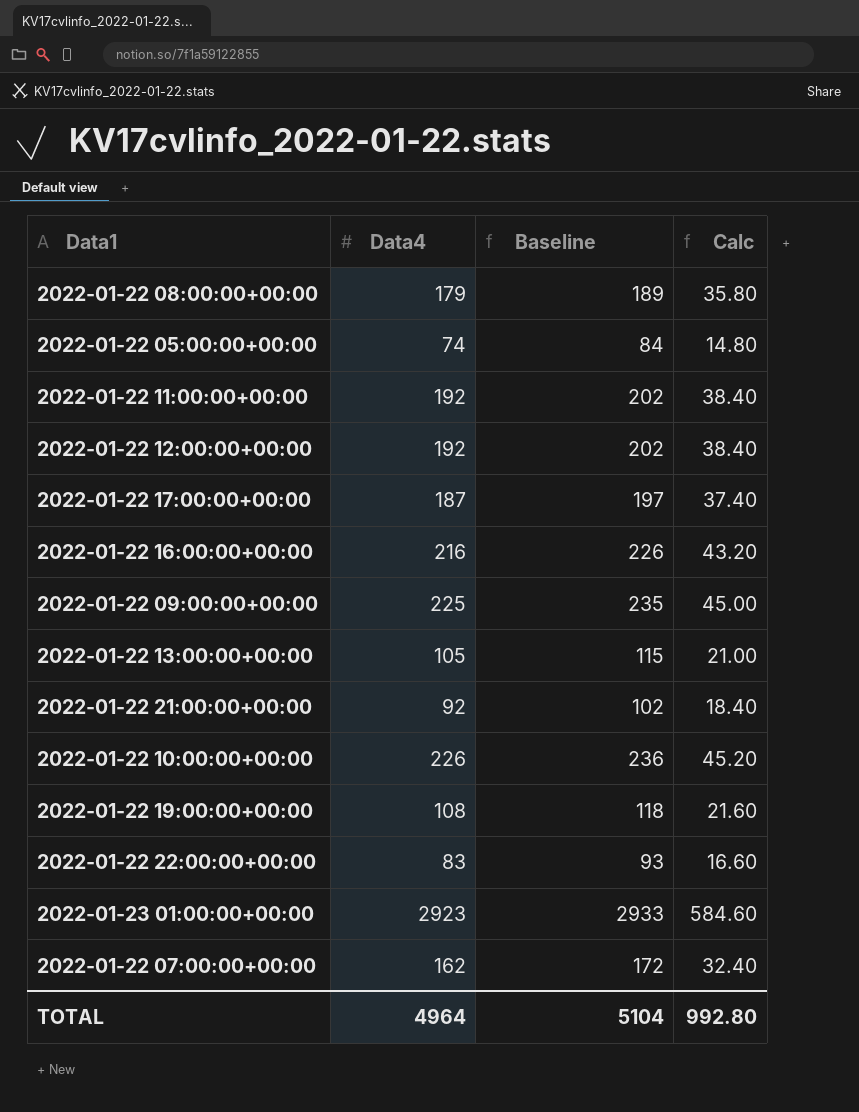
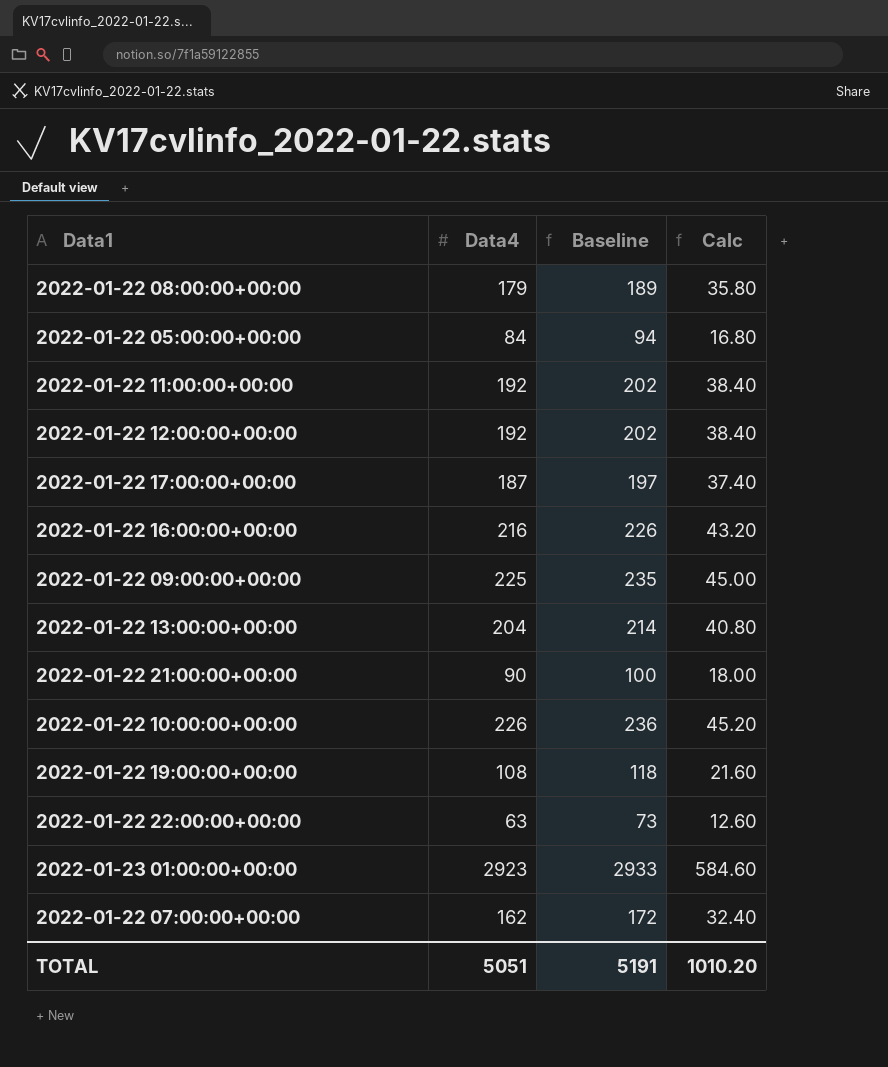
2022-01-22 05:00:00+00:00 | Data4: 74 -> 84
2022-01-22 05:00:00+00:00 | Baseline: 84 -> 94
2022-01-22 05:00:00+00:00 | Calc: 14.80 -> 16.80
2022-01-22 13:00:00+00:00 | Data4: 105 -> 204
2022-01-22 13:00:00+00:00 | Baseline: 115 -> 214
2022-01-22 13:00:00+00:00 | Calc: 21.00 -> 40.80
2022-01-22 21:00:00+00:00 | Data4: 92 -> 90
2022-01-22 21:00:00+00:00 | Baseline: 102 -> 100
2022-01-22 21:00:00+00:00 | Calc: 18.40 -> 18.00
2022-01-22 22:00:00+00:00 | Data4: 83 -> 63
2022-01-22 22:00:00+00:00 | Baseline: 93 -> 73
2022-01-22 22:00:00+00:00 | Calc: 16.60 -> 12.60
TOTAL | Data4: 4964 -> 5051
TOTAL | Baseline: 5104 -> 5191
TOTAL | Calc: 992.80 -> 1010.20

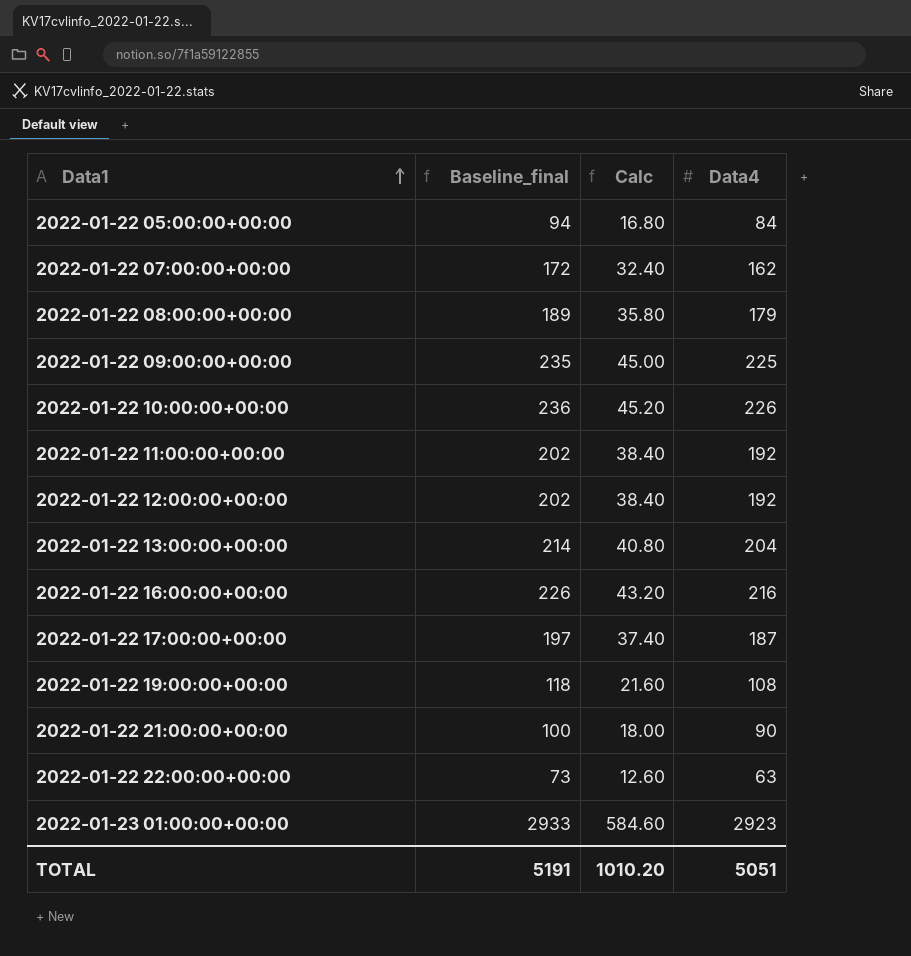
row order: none -> Data1 ascending
column name: Baseline -> Baseline_final
column Data4 | position: 2 -> 4

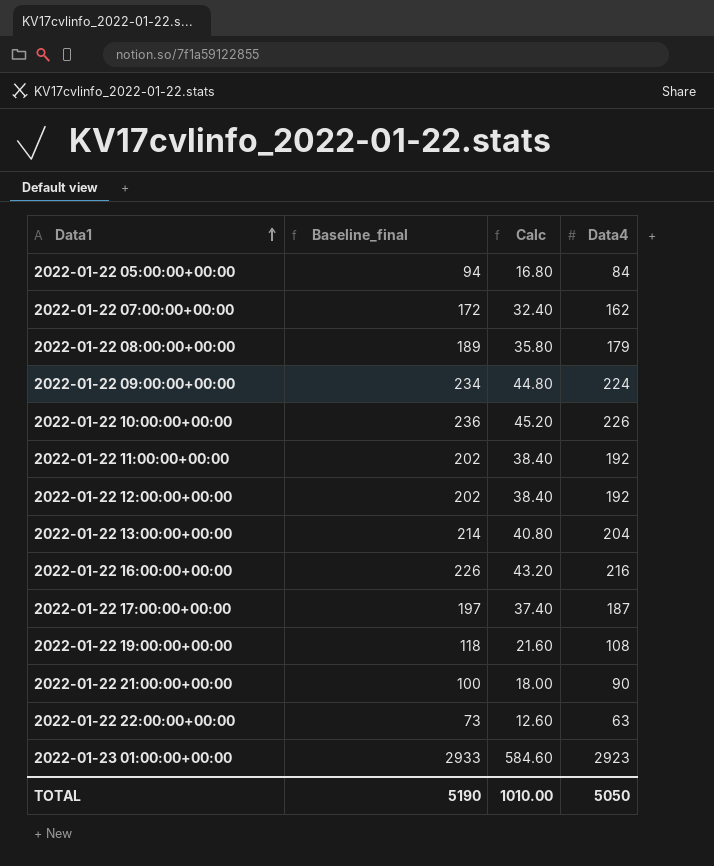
2022-01-22 09:00:00+00:00 | Baseline_final: 235 -> 234
2022-01-22 09:00:00+00:00 | Calc: 45.00 -> 44.80
2022-01-22 09:00:00+00:00 | Data4: 225 -> 224
TOTAL | Baseline_final: 5191 -> 5190
TOTAL | Calc: 1010.20 -> 1010.00
TOTAL | Data4: 5051 -> 5050

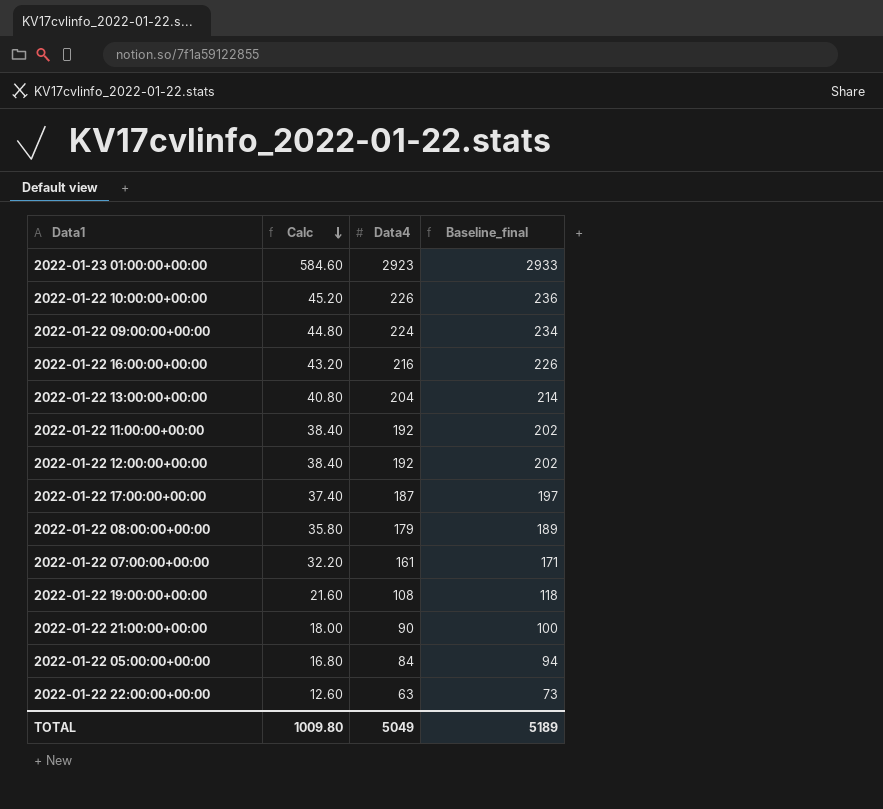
row order: Data1 ascending -> Calc descending
column Baseline_final | position: 2 -> 4
2022-01-22 07:00:00+00:00 | Calc: 32.40 -> 32.20
2022-01-22 07:00:00+00:00 | Data4: 162 -> 161
2022-01-22 07:00:00+00:00 | Baseline_final: 172 -> 171
TOTAL | Calc: 1010.00 -> 1009.80
TOTAL | Data4: 5050 -> 5049
TOTAL | Baseline_final: 5190 -> 5189

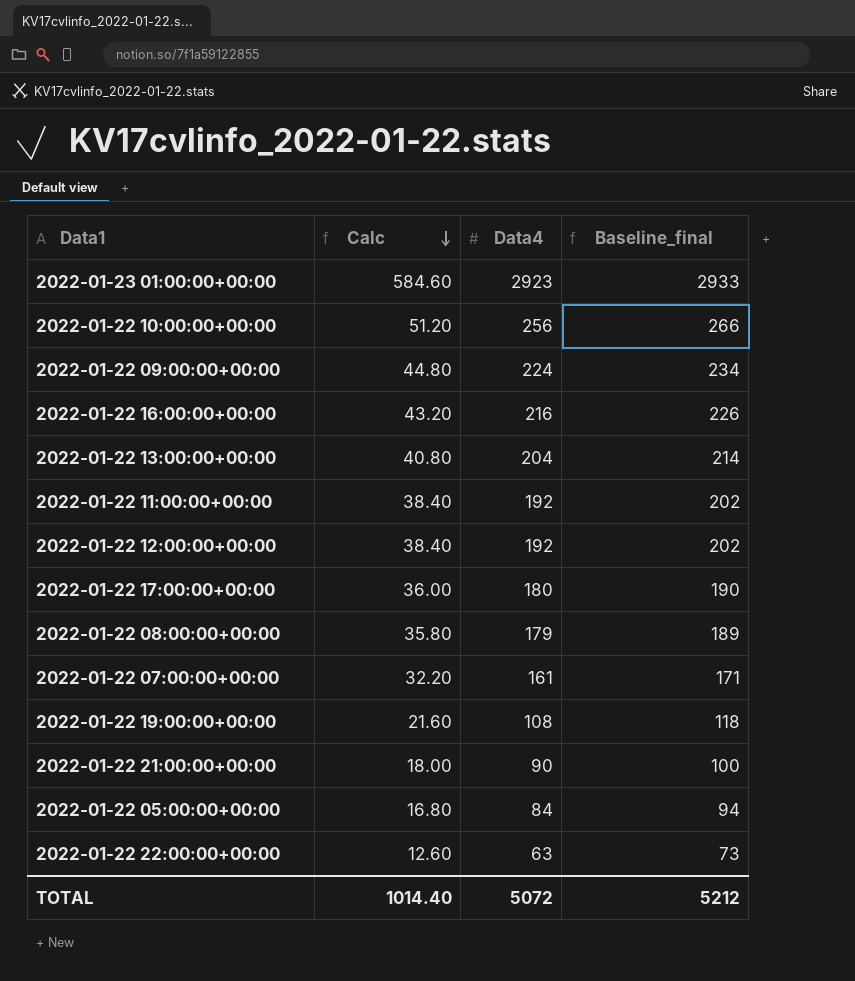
2022-01-22 10:00:00+00:00 | Calc: 45.20 -> 51.20
2022-01-22 10:00:00+00:00 | Data4: 226 -> 256
2022-01-22 10:00:00+00:00 | Baseline_final: 236 -> 266
2022-01-22 17:00:00+00:00 | Calc: 37.40 -> 36.00
2022-01-22 17:00:00+00:00 | Data4: 187 -> 180
2022-01-22 17:00:00+00:00 | Baseline_final: 197 -> 190
TOTAL | Calc: 1009.80 -> 1014.40
TOTAL | Data4: 5049 -> 5072
TOTAL | Baseline_final: 5189 -> 5212

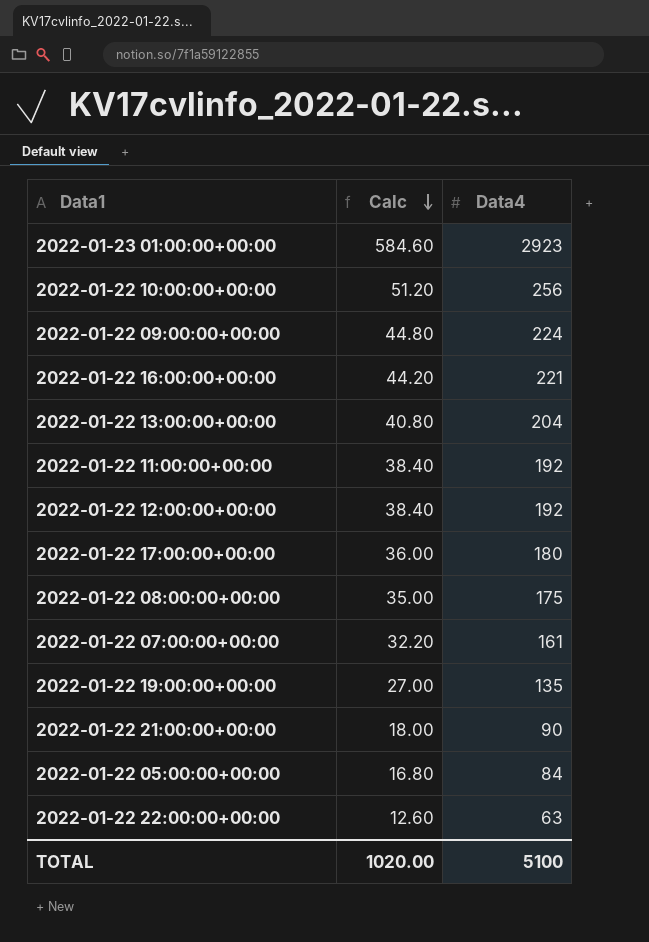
column Baseline_final | formula: [Data4] + 10 -> none
2022-01-22 16:00:00+00:00 | Calc: 43.20 -> 44.20
2022-01-22 16:00:00+00:00 | Data4: 216 -> 221
2022-01-22 08:00:00+00:00 | Calc: 35.80 -> 35.00
2022-01-22 08:00:00+00:00 | Data4: 179 -> 175
2022-01-22 19:00:00+00:00 | Calc: 21.60 -> 27.00
2022-01-22 19:00:00+00:00 | Data4: 108 -> 135
TOTAL | Calc: 1014.40 -> 1020.00
TOTAL | Data4: 5072 -> 5100

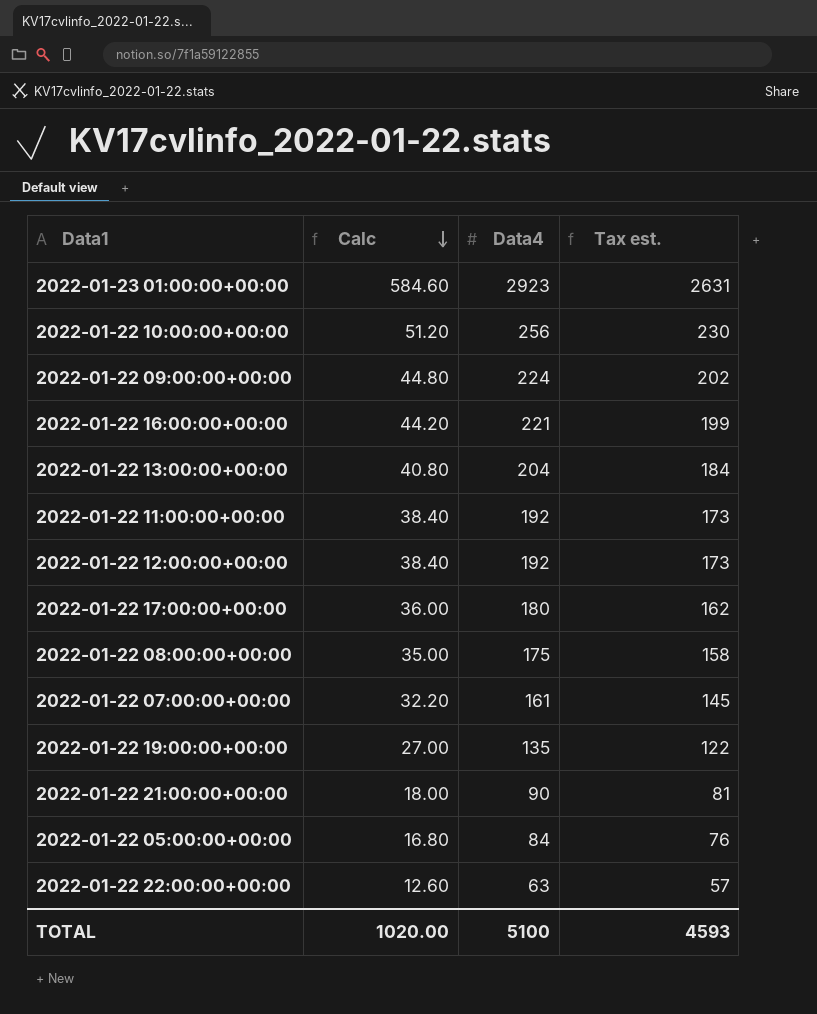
column Tax est. | formula: none -> [Data4] * 0.9

